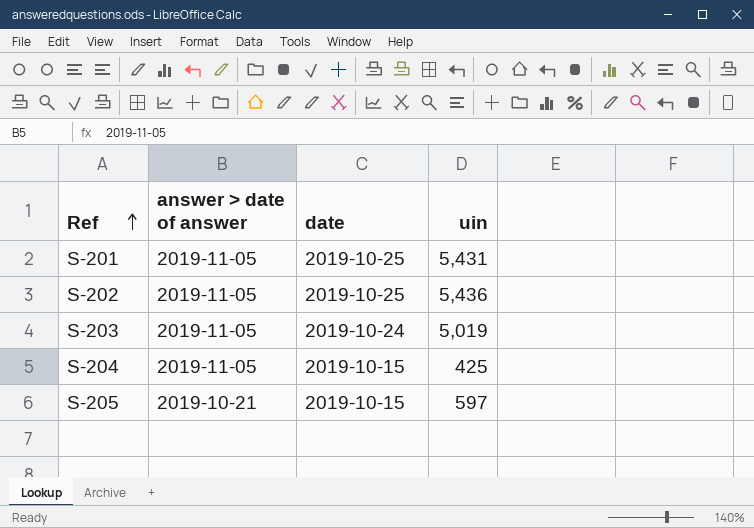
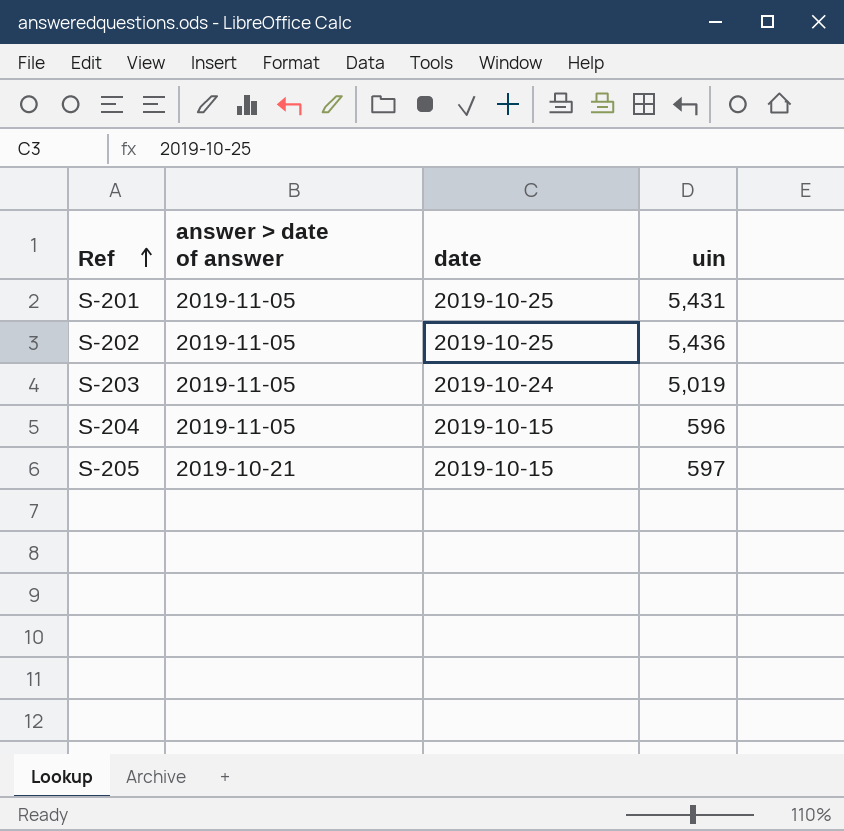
S-204 | uin: 425 -> 596

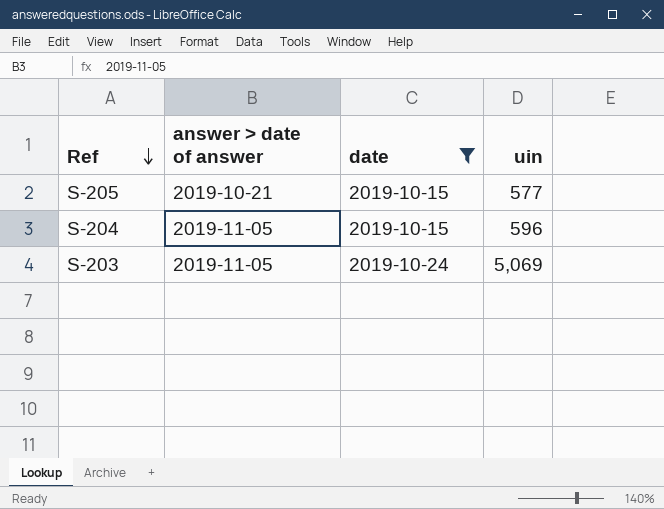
filter: none -> date != 2019-10-25
row order: Ref ascending -> Ref descending
S-205 | uin: 597 -> 577
S-203 | uin: 5,019 -> 5,069

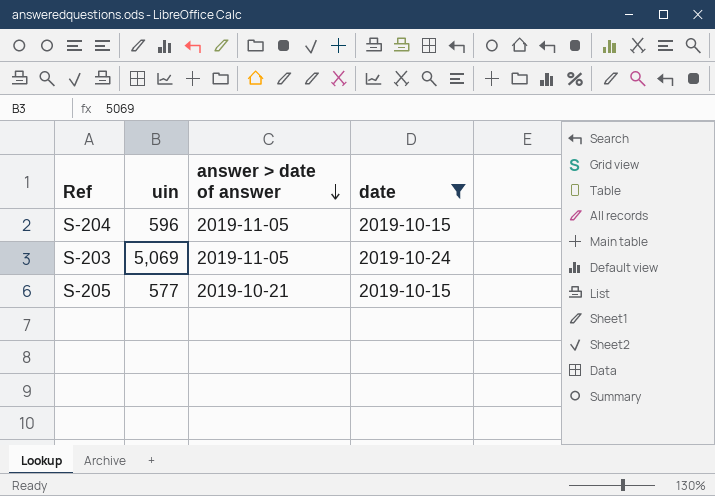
row order: Ref descending -> answer > date of answer descending
column uin | position: 4 -> 2

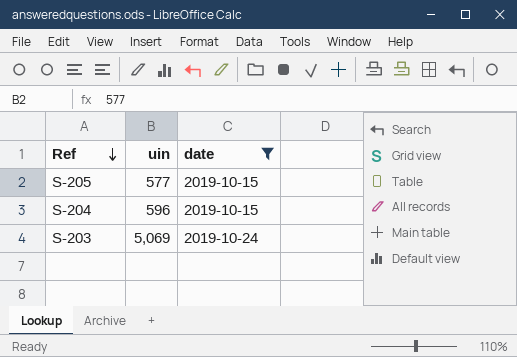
row order: answer > date of answer descending -> Ref descending
column answer > date of answer | position: 3 -> none

